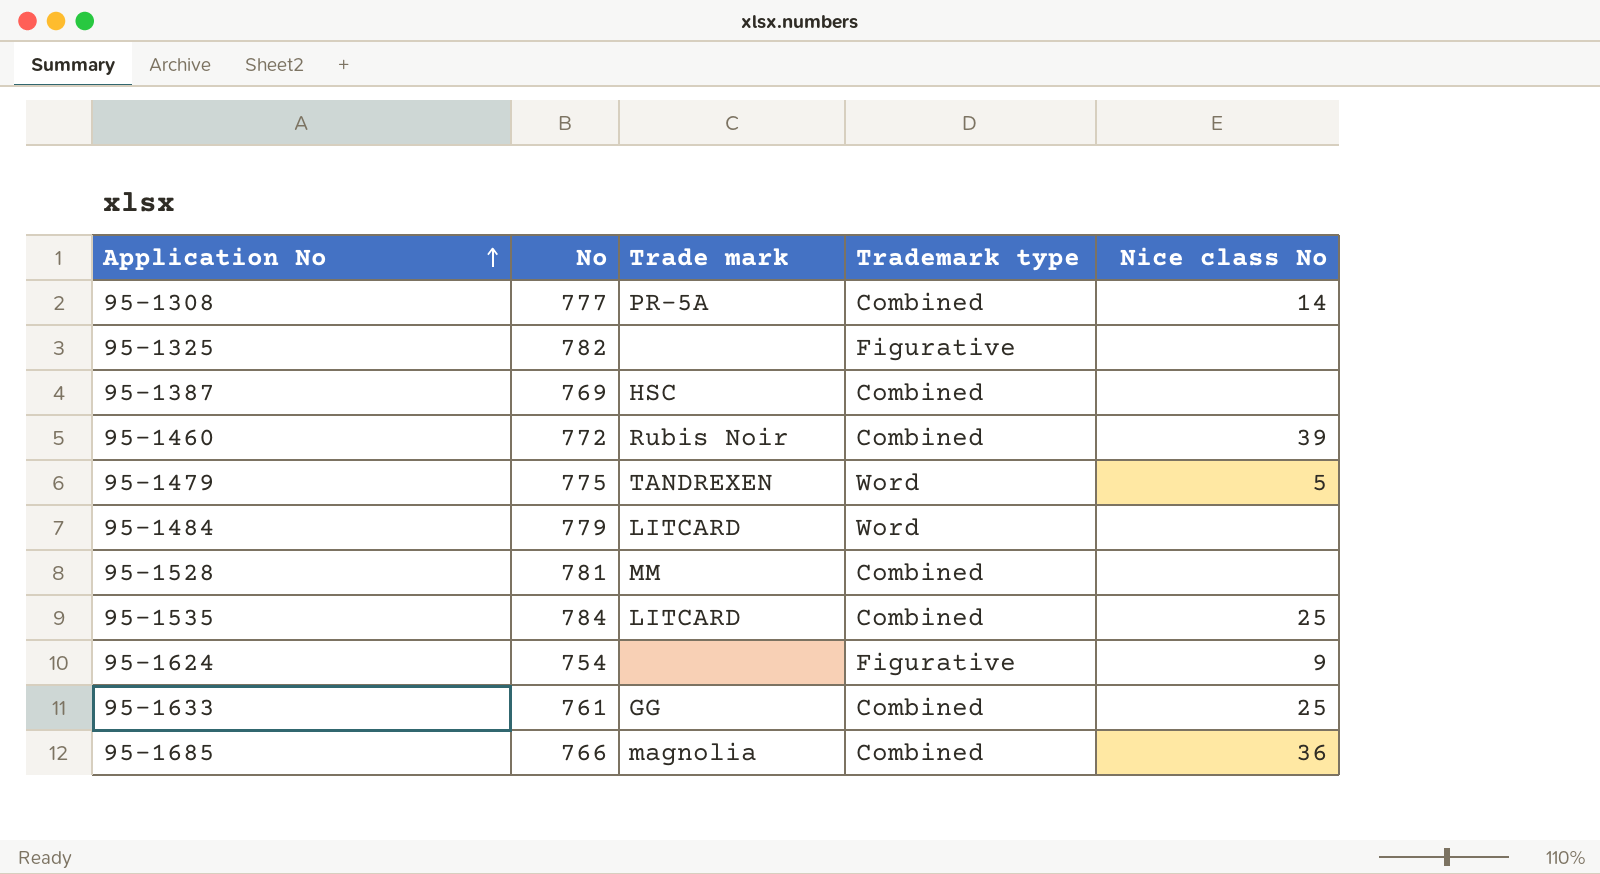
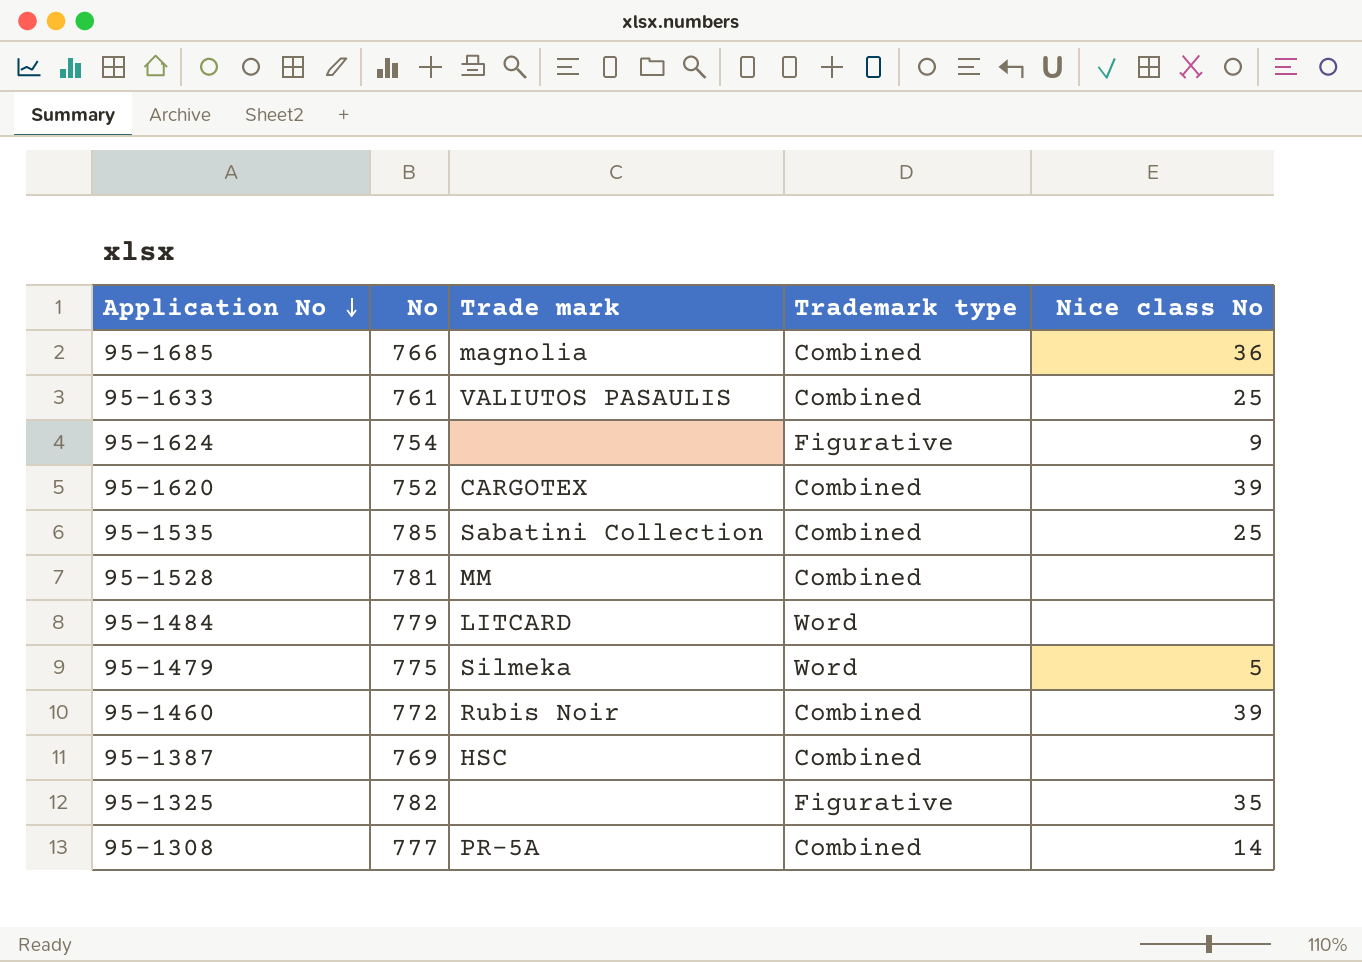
row order: Application No ascending -> Application No descending
95-1633 | Trade mark: GG -> VALIUTOS PASAULIS
row 95-1620: none -> 752 | CARGOTEX | Combined | 39
95-1535 | No: 784 -> 785
95-1535 | Trade mark: LITCARD -> Sabatini Collection
95-1479 | Trade mark: TANDREXEN -> Silmeka
95-1325 | Nice class No: none -> 35

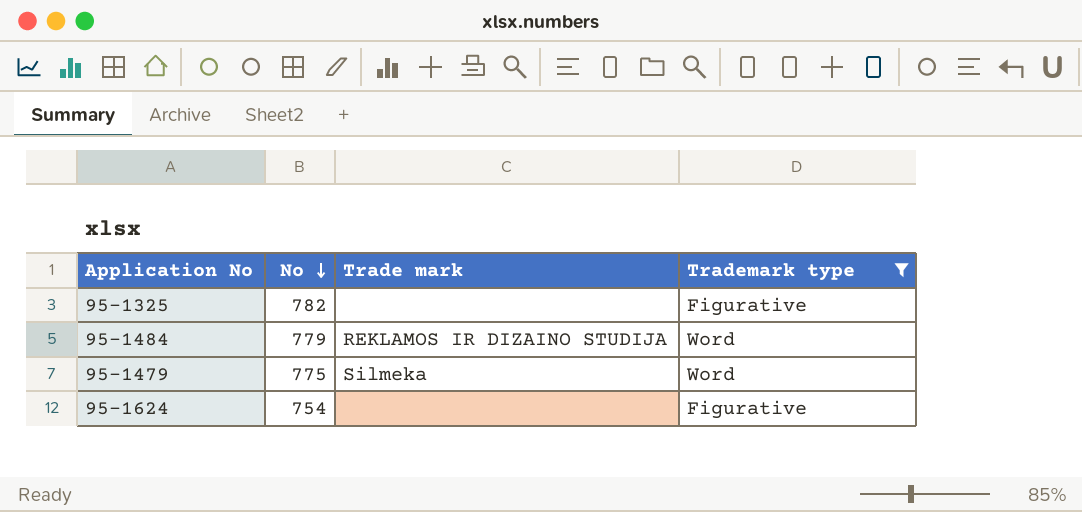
filter: none -> Trademark type != Combined
row order: Application No descending -> No descending
column Nice class No | position: 5 -> none
95-1484 | Trade mark: LITCARD -> REKLAMOS IR DIZAINO STUDIJA

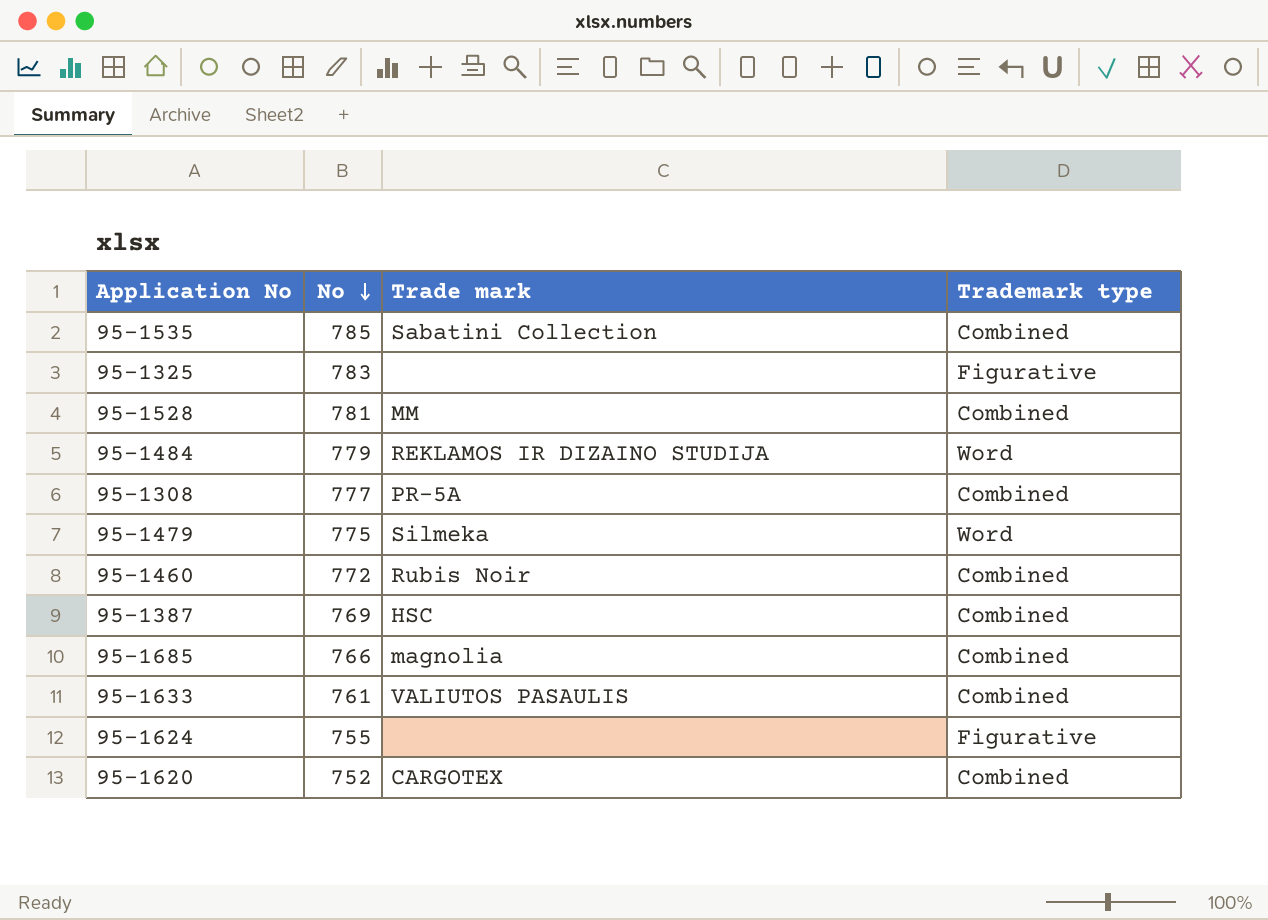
filter: Trademark type != Combined -> none
95-1325 | No: 782 -> 783
95-1624 | No: 754 -> 755

